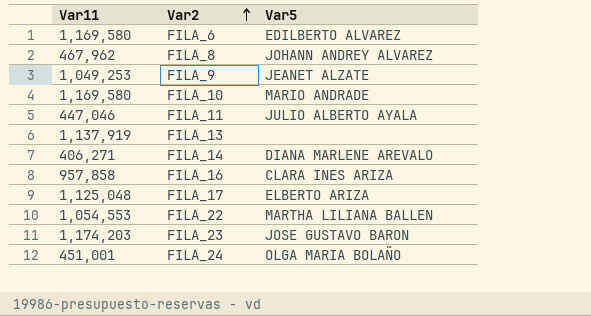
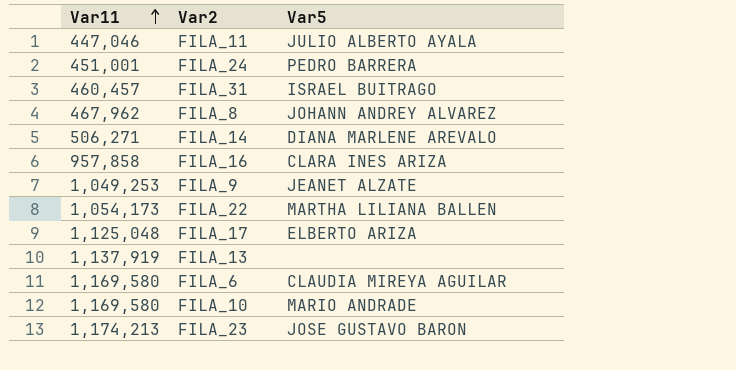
row order: Var2 ascending -> Var11 ascending
FILA_24 | Var5: OLGA MARIA BOLAÑO -> PEDRO BARRERA
row FILA_31: none -> 460,457 | ISRAEL BUITRAGO
FILA_14 | Var11: 406,271 -> 506,271
FILA_22 | Var11: 1,054,553 -> 1,054,173
FILA_6 | Var5: EDILBERTO ALVAREZ -> CLAUDIA MIREYA AGUILAR
FILA_23 | Var11: 1,174,203 -> 1,174,213

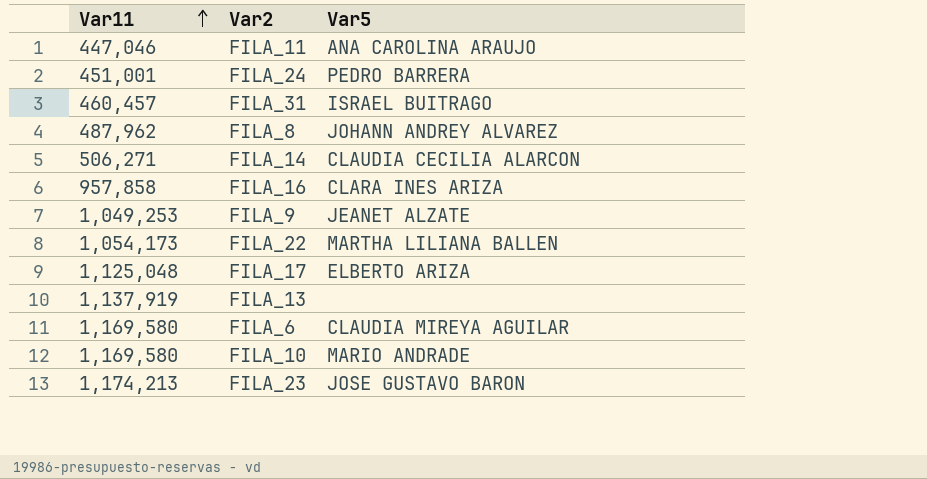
FILA_11 | Var5: JULIO ALBERTO AYALA -> ANA CAROLINA ARAUJO
FILA_8 | Var11: 467,962 -> 487,962
FILA_14 | Var5: DIANA MARLENE AREVALO -> CLAUDIA CECILIA ALARCON

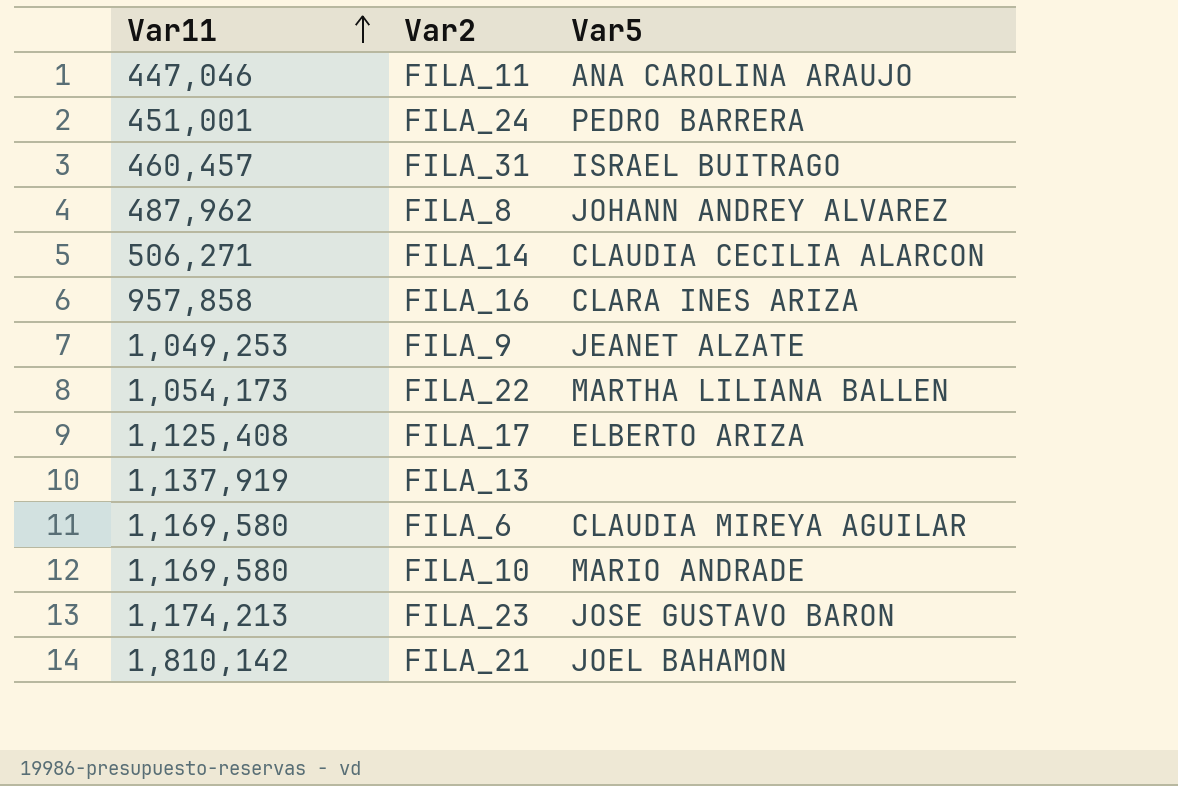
FILA_17 | Var11: 1,125,048 -> 1,125,408
row FILA_21: none -> 1,810,142 | JOEL BAHAMON

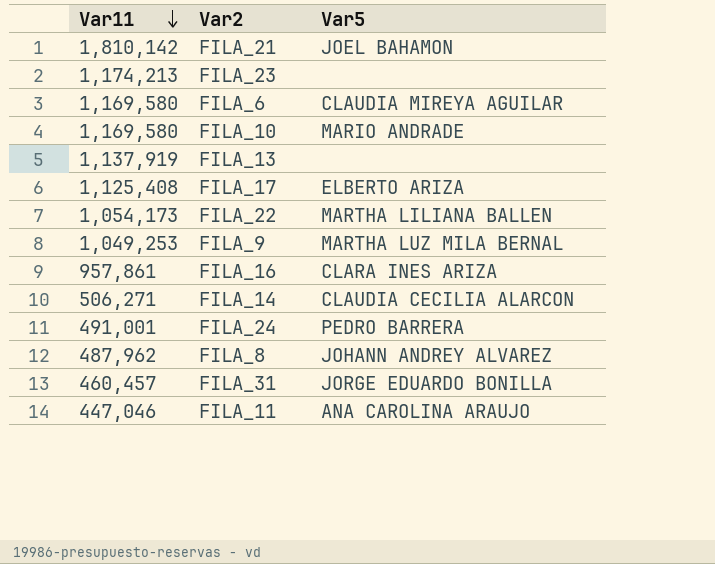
row order: Var11 ascending -> Var11 descending
FILA_23 | Var5: JOSE GUSTAVO BARON -> none
FILA_9 | Var5: JEANET ALZATE -> MARTHA LUZ MILA BERNAL
FILA_16 | Var11: 957,858 -> 957,861
FILA_24 | Var11: 451,001 -> 491,001
FILA_31 | Var5: ISRAEL BUITRAGO -> JORGE EDUARDO BONILLA

